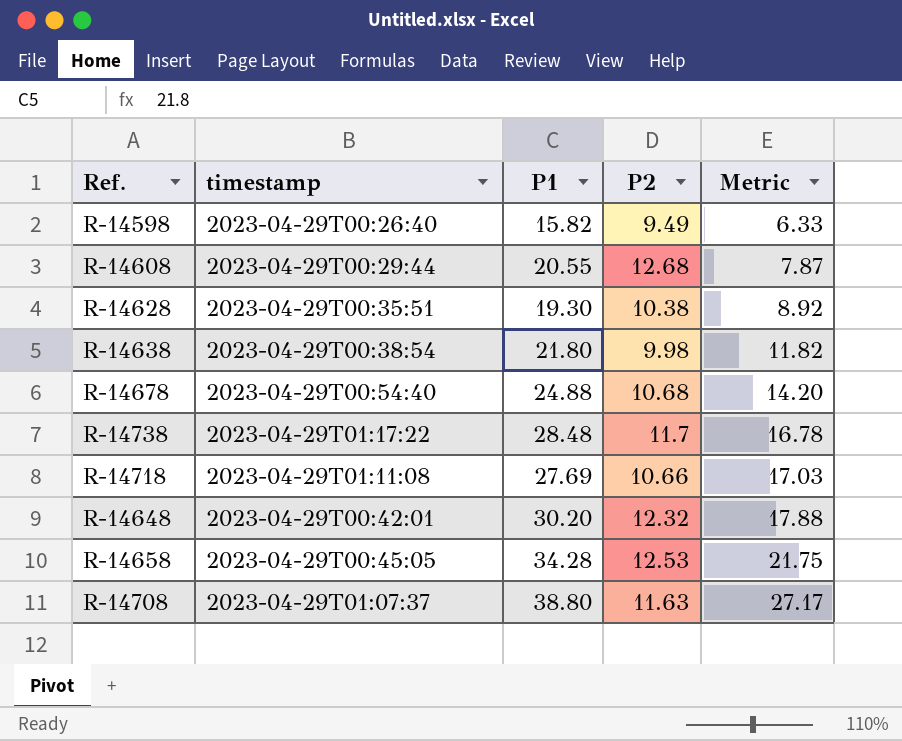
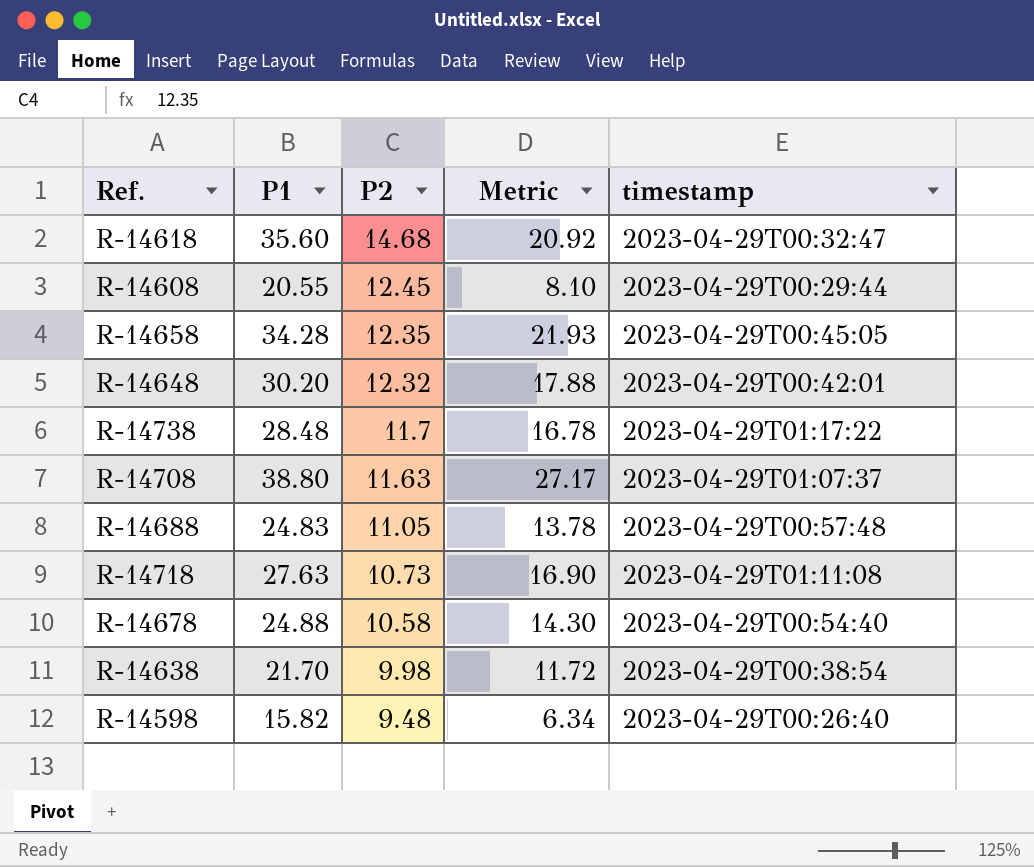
row order: Metric ascending -> P2 descending
column timestamp | position: 2 -> 5
row R-14628: 2023-04-29T00:35:51 | 19.30 | 10.38 | 8.92 -> none
row R-14618: none -> 35.60 | 14.68 | 20.92 | 2023-04-29T00:32:47
R-14608 | P2: 12.68 -> 12.45
R-14608 | Metric: 7.87 -> 8.10
R-14658 | P2: 12.53 -> 12.35
R-14658 | Metric: 21.75 -> 21.93
row R-14688: none -> 24.83 | 11.05 | 13.78 | 2023-04-29T00:57:48
R-14718 | P1: 27.69 -> 27.63
R-14718 | P2: 10.66 -> 10.73
R-14718 | Metric: 17.03 -> 16.90
R-14678 | P2: 10.68 -> 10.58
R-14678 | Metric: 14.20 -> 14.30
R-14638 | P1: 21.80 -> 21.70
R-14638 | Metric: 11.82 -> 11.72
R-14598 | P2: 9.49 -> 9.48
R-14598 | Metric: 6.33 -> 6.34

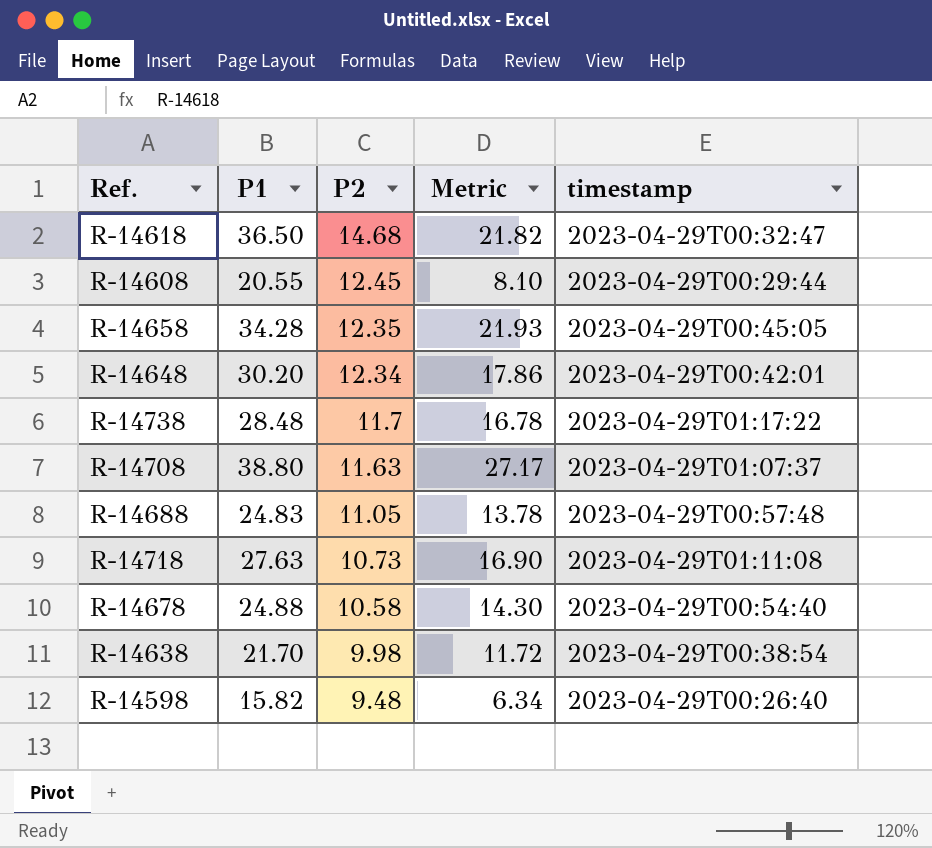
R-14618 | P1: 35.60 -> 36.50
R-14618 | Metric: 20.92 -> 21.82
R-14648 | P2: 12.32 -> 12.34
R-14648 | Metric: 17.88 -> 17.86

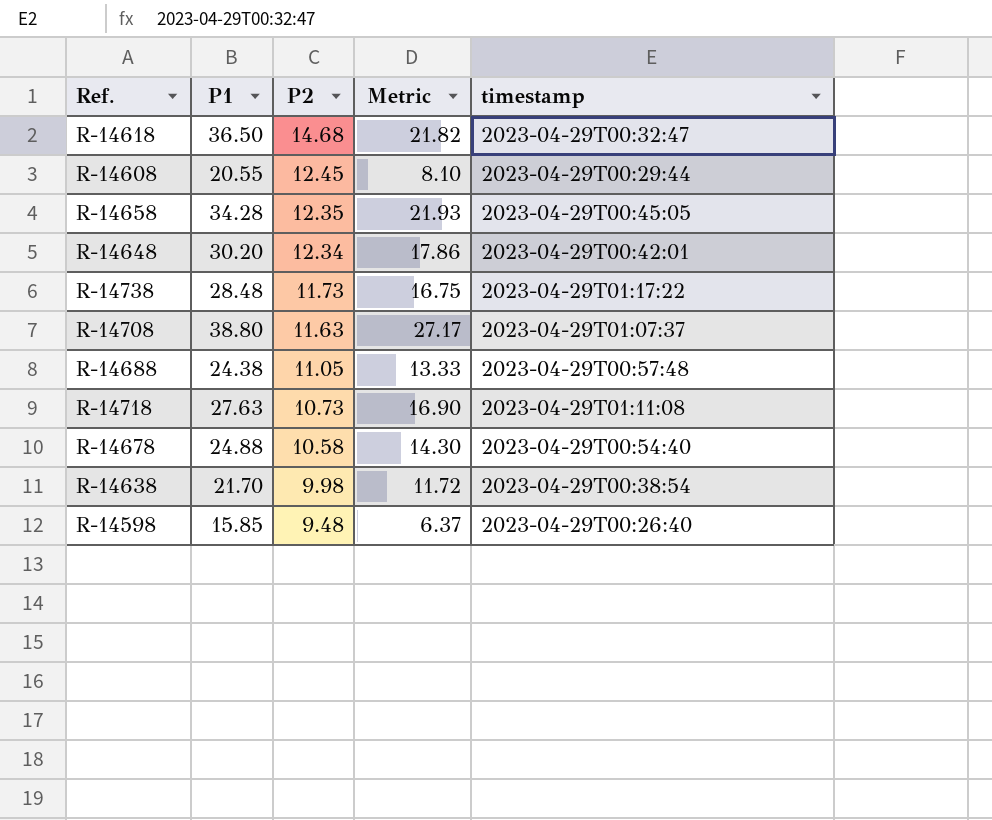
R-14738 | P2: 11.7 -> 11.73
R-14738 | Metric: 16.78 -> 16.75
R-14688 | P1: 24.83 -> 24.38
R-14688 | Metric: 13.78 -> 13.33
R-14598 | P1: 15.82 -> 15.85
R-14598 | Metric: 6.34 -> 6.37

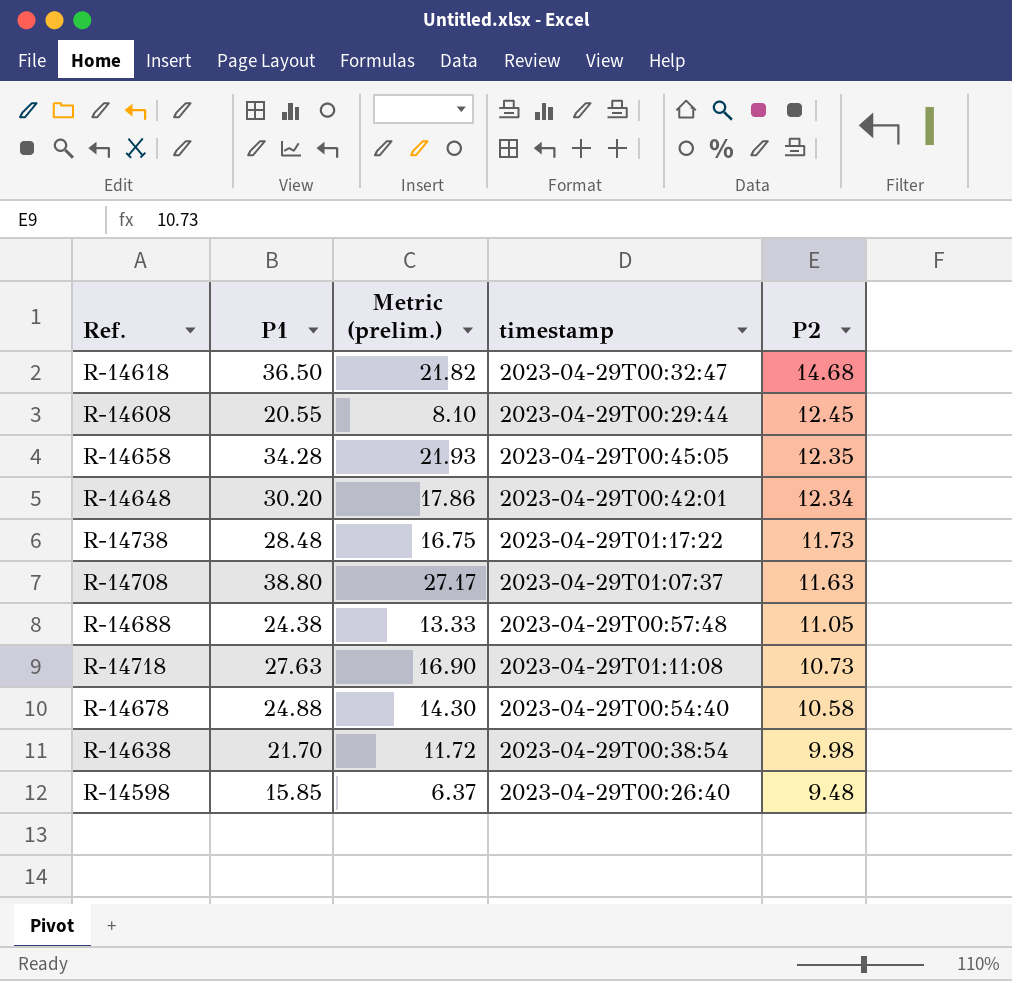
column name: Metric -> Metric (prelim.)
column P2 | position: 3 -> 5

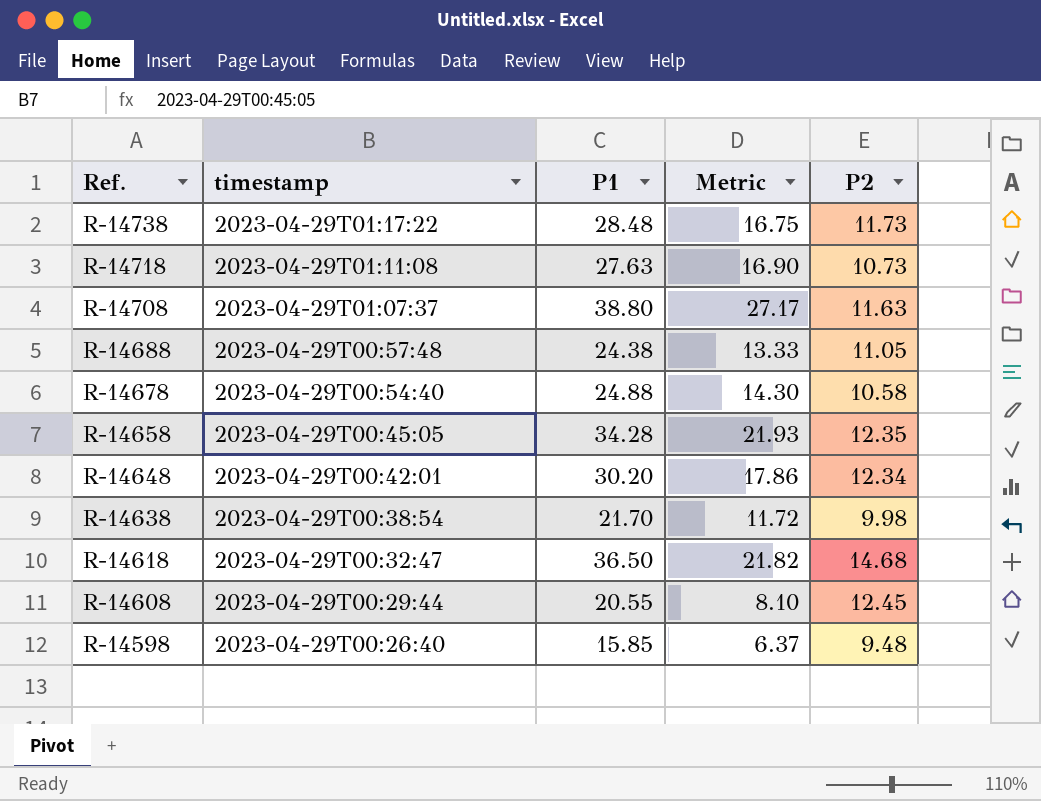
row order: P2 descending -> Ref. descending
column timestamp | position: 4 -> 2
column name: Metric (prelim.) -> Metric

